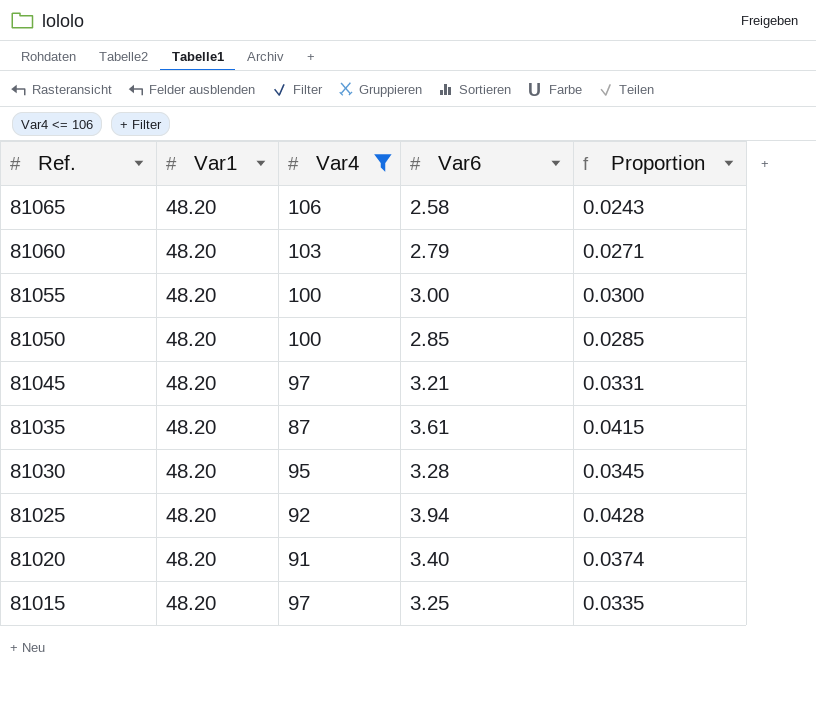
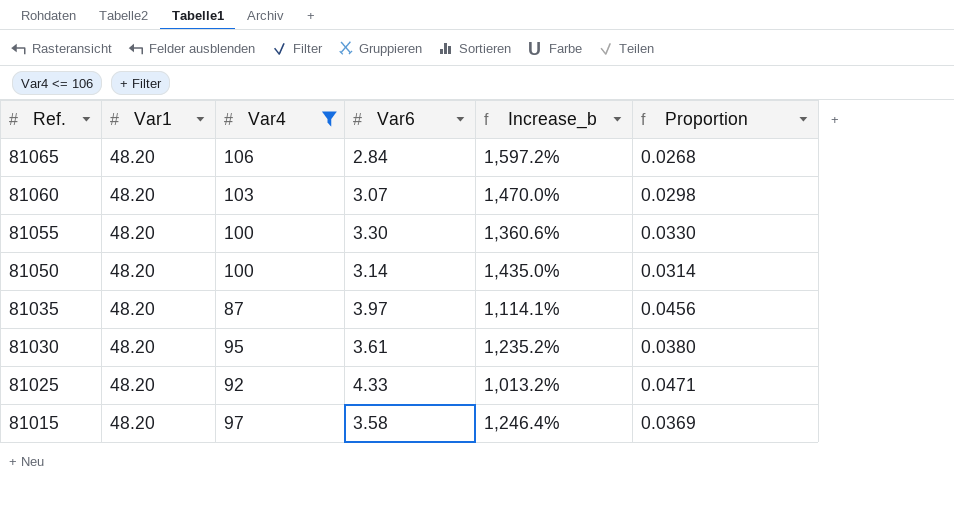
column Increase_b | formula: none -> ([Var1] - [Var6]) / [Var6]
row 81045: 48.20 | 97 | 3.21 | 0.0331 -> none
row 81020: 48.20 | 91 | 3.40 | 0.0374 -> none
81065 | Var6: 2.58 -> 2.84
81065 | Proportion: 0.0243 -> 0.0268
81060 | Var6: 2.79 -> 3.07
81060 | Proportion: 0.0271 -> 0.0298
81055 | Var6: 3.00 -> 3.30
81055 | Proportion: 0.0300 -> 0.0330
81050 | Var6: 2.85 -> 3.14
81050 | Proportion: 0.0285 -> 0.0314
81035 | Var6: 3.61 -> 3.97
81035 | Proportion: 0.0415 -> 0.0456
81030 | Var6: 3.28 -> 3.61
81030 | Proportion: 0.0345 -> 0.0380
81025 | Var6: 3.94 -> 4.33
81025 | Proportion: 0.0428 -> 0.0471
81015 | Var6: 3.25 -> 3.58
81015 | Proportion: 0.0335 -> 0.0369

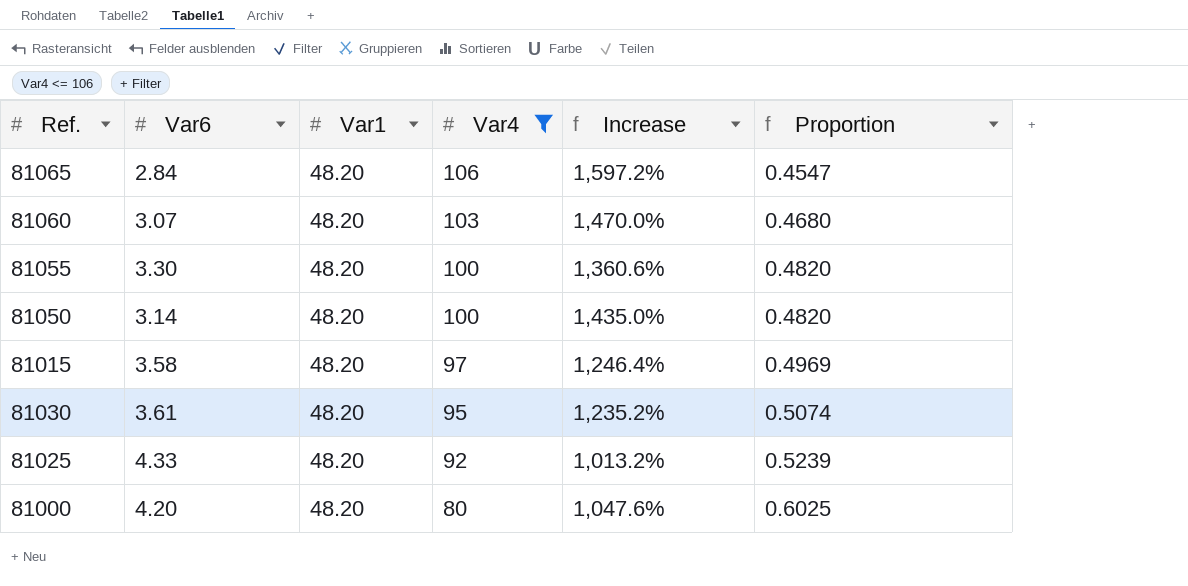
row order: Ref. descending -> Var4 descending
column Var6 | position: 4 -> 2
column name: Increase_b -> Increase
column Proportion | formula: [Var6] / [Var4] -> [Var1] / [Var4]
row 81035: 48.20 | 87 | 3.97 | 1,114.1% | 0.0456 -> none
row 81000: none -> 4.20 | 48.20 | 80 | 1,047.6% | 0.6025

